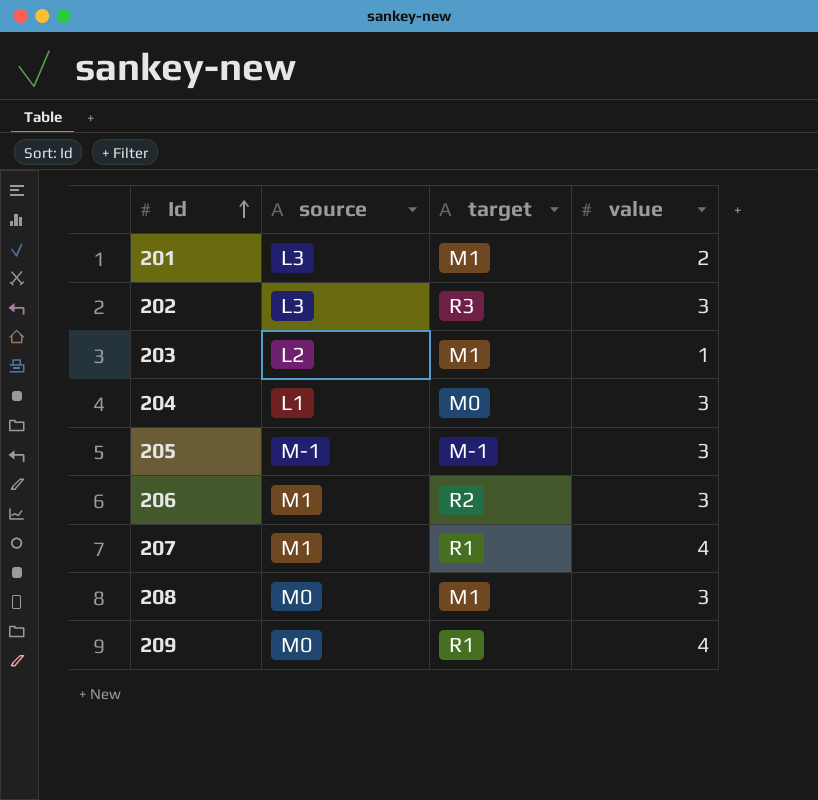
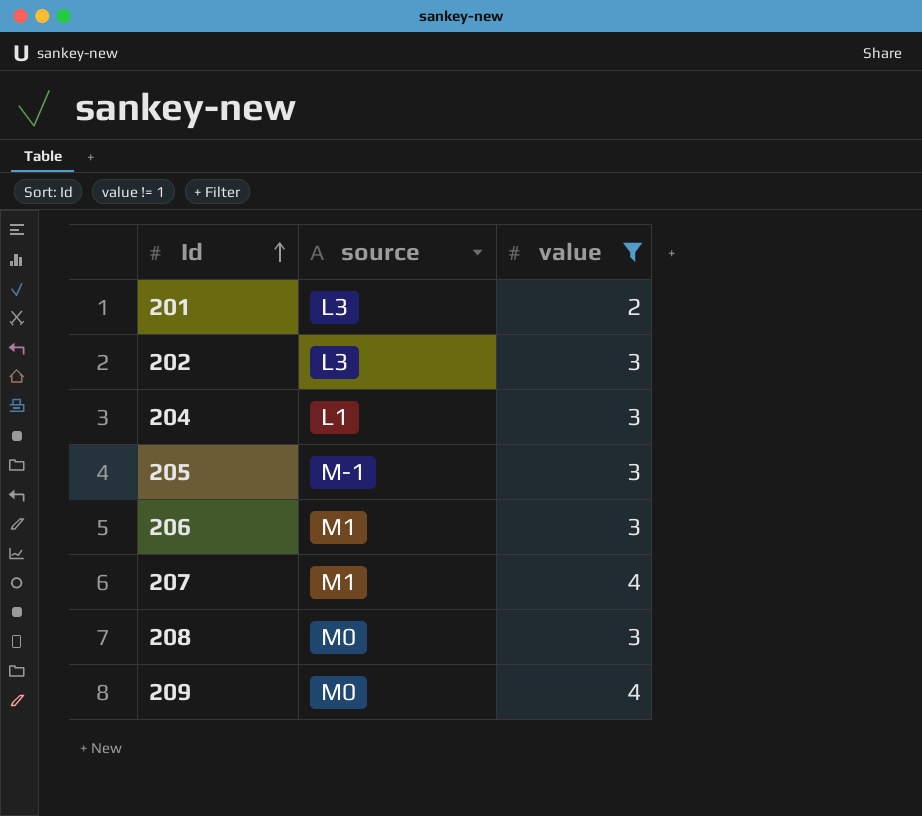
filter: none -> value != 1
column target | position: 3 -> none

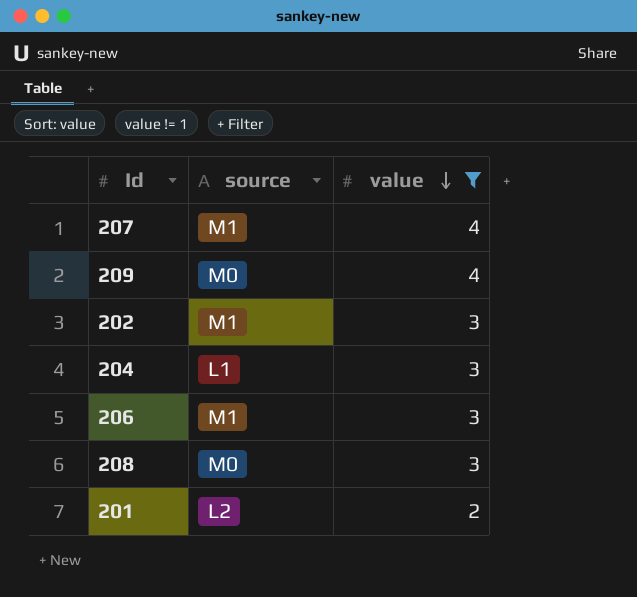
row order: Id ascending -> value descending
row 205: M-1 | 3 -> none
202 | source: L3 -> M1
201 | source: L3 -> L2

